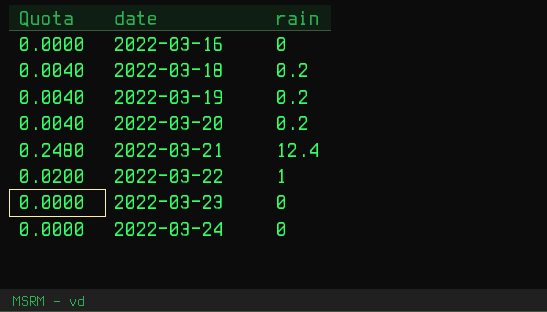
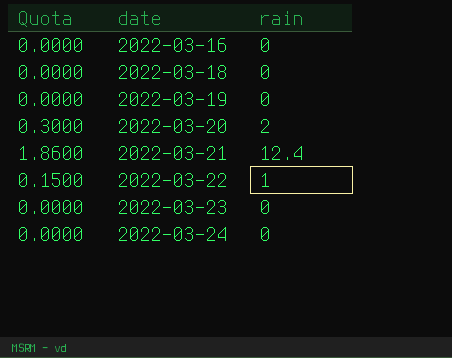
column Quota | formula: [rain] * 0.02 -> [rain] * 0.15
2022-03-18 | rain: 0.2 -> 0
2022-03-19 | rain: 0.2 -> 0
2022-03-20 | rain: 0.2 -> 2

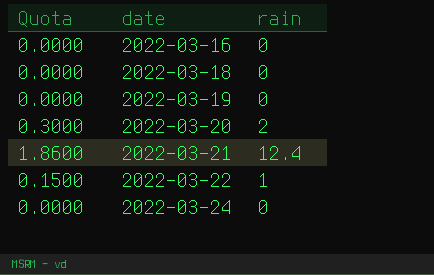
row 2022-03-23: 0.0000 | 0 -> none

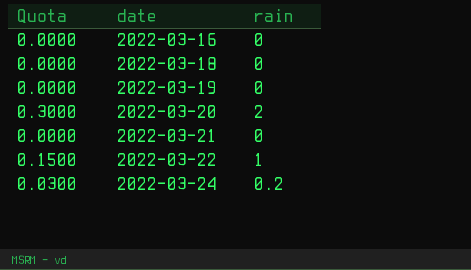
2022-03-21 | Quota: 1.8600 -> 0.0000
2022-03-21 | rain: 12.4 -> 0
2022-03-24 | Quota: 0.0000 -> 0.0300
2022-03-24 | rain: 0 -> 0.2

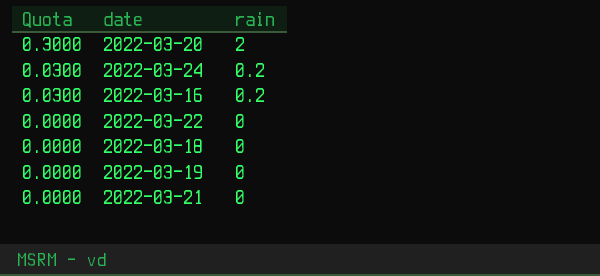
row order: date ascending -> Quota descending
2022-03-16 | Quota: 0.0000 -> 0.0300
2022-03-16 | rain: 0 -> 0.2
2022-03-22 | Quota: 0.1500 -> 0.0000
2022-03-22 | rain: 1 -> 0

